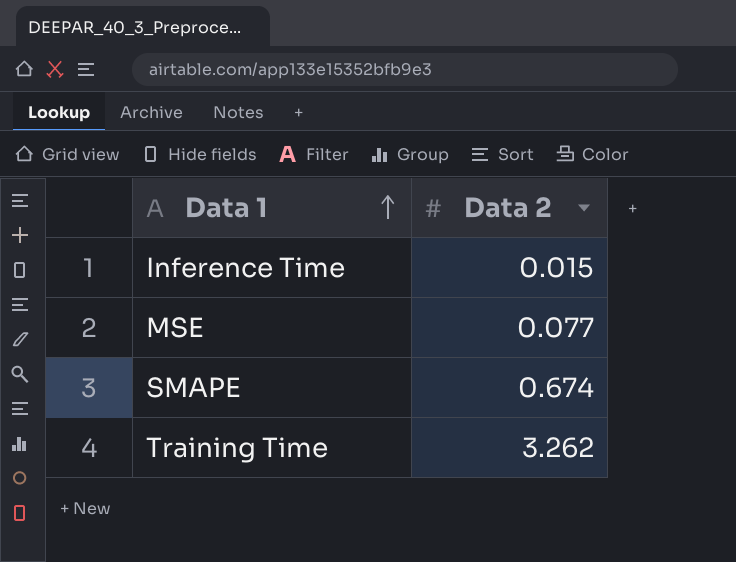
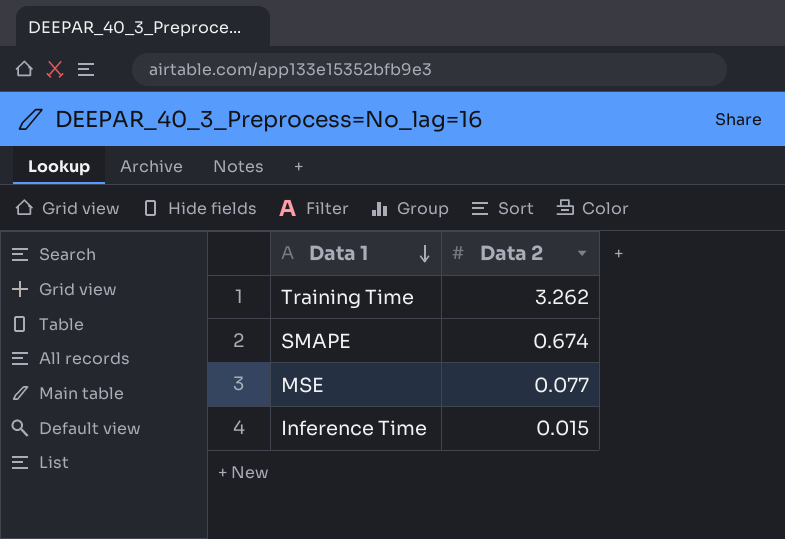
row order: Data 1 ascending -> Data 1 descending

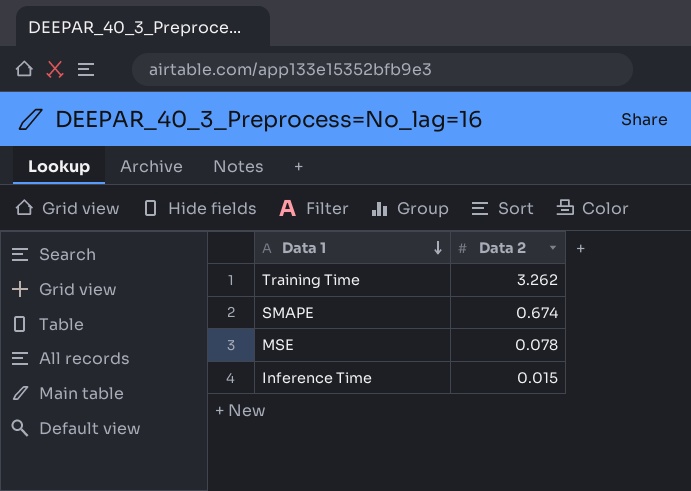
MSE | Data 2: 0.077 -> 0.078

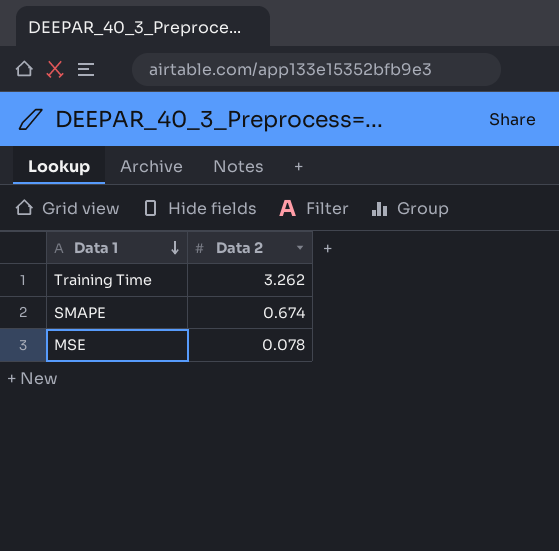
row Inference Time: 0.015 -> none

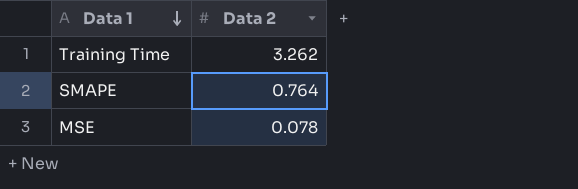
SMAPE | Data 2: 0.674 -> 0.764

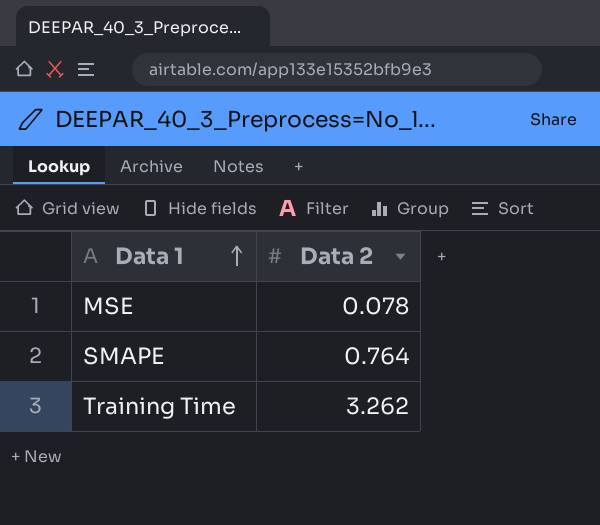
row order: Data 1 descending -> Data 1 ascending

